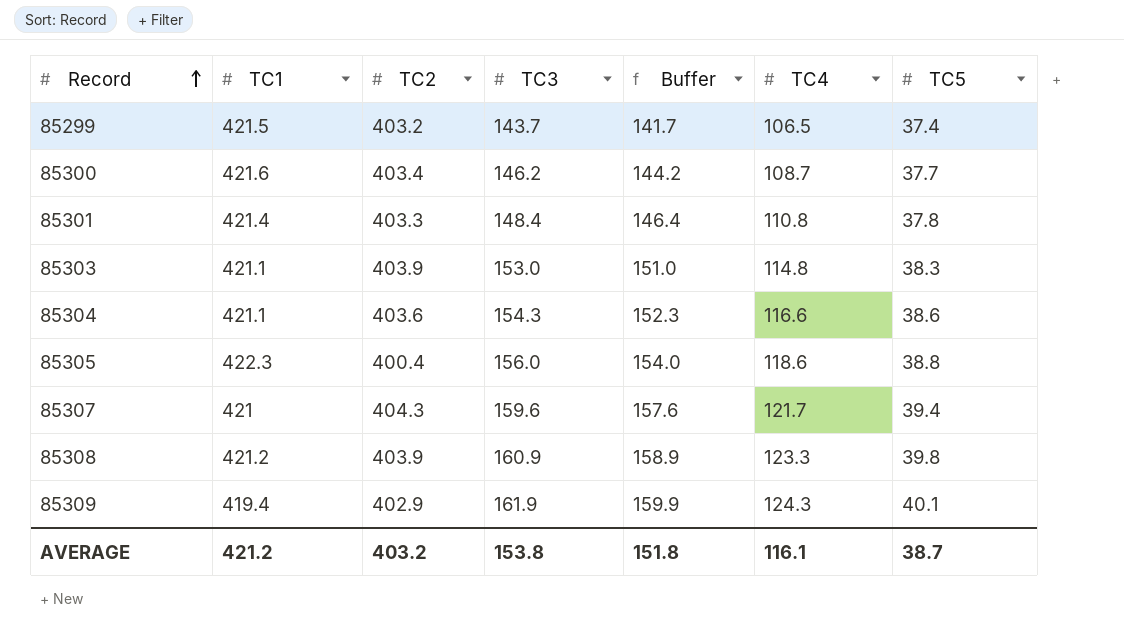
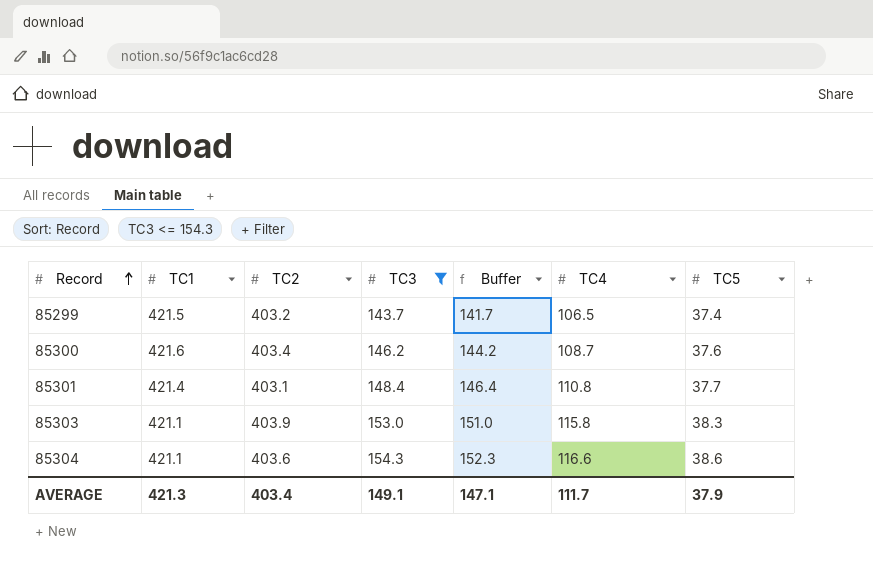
filter: none -> TC3 <= 154.3
85300 | TC5: 37.7 -> 37.6
85301 | TC2: 403.3 -> 403.1
85301 | TC5: 37.8 -> 37.7
85303 | TC4: 114.8 -> 115.8
AVERAGE | TC1: 421.2 -> 421.3
AVERAGE | TC2: 403.2 -> 403.4
AVERAGE | TC3: 153.8 -> 149.1
AVERAGE | Buffer: 151.8 -> 147.1
AVERAGE | TC4: 116.1 -> 111.7
AVERAGE | TC5: 38.7 -> 37.9

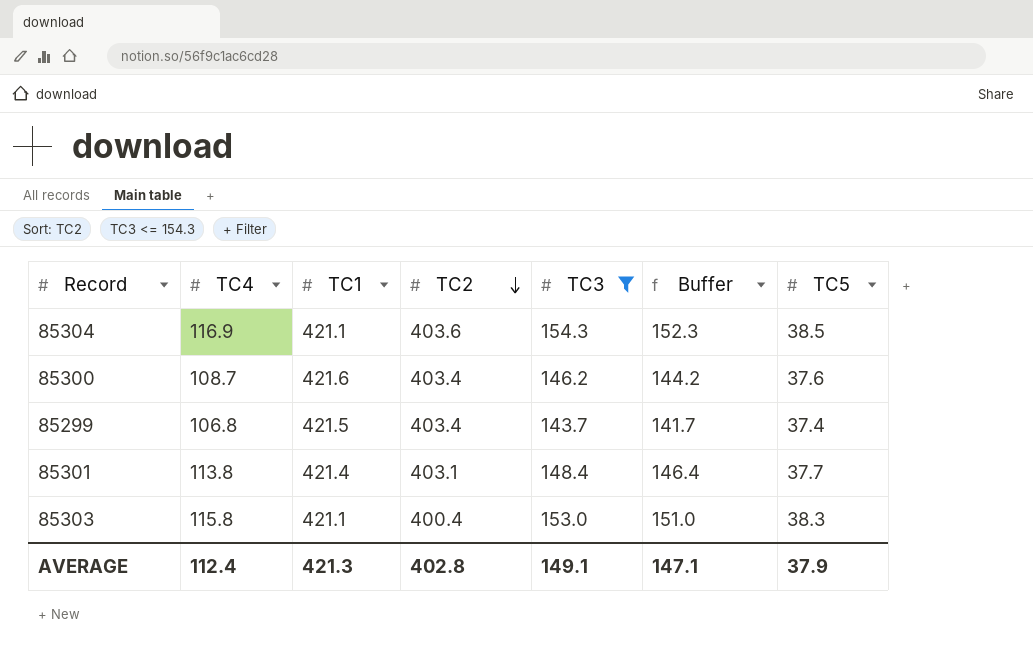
row order: Record ascending -> TC2 descending
column TC4 | position: 6 -> 2
85304 | TC4: 116.6 -> 116.9
85304 | TC5: 38.6 -> 38.5
85299 | TC4: 106.5 -> 106.8
85299 | TC2: 403.2 -> 403.4
85301 | TC4: 110.8 -> 113.8
85303 | TC2: 403.9 -> 400.4
AVERAGE | TC4: 111.7 -> 112.4
AVERAGE | TC2: 403.4 -> 402.8

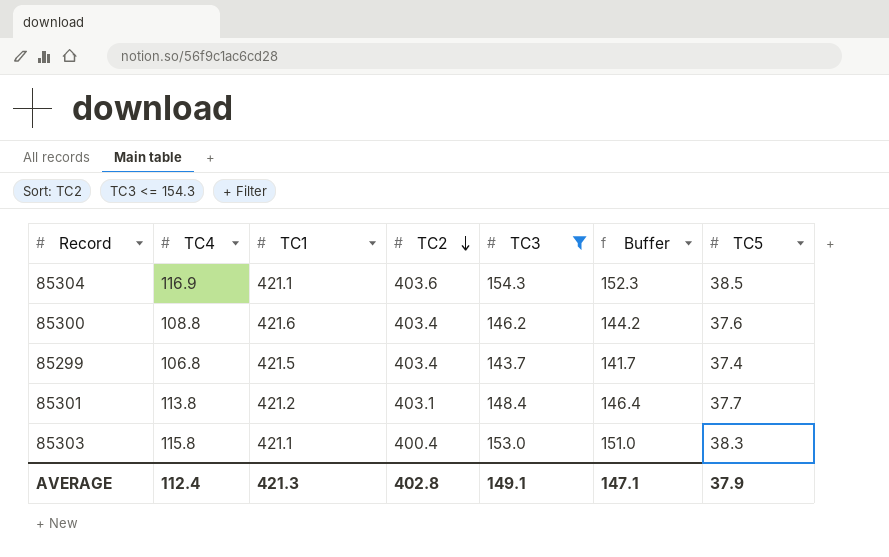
85300 | TC4: 108.7 -> 108.8
85301 | TC1: 421.4 -> 421.2

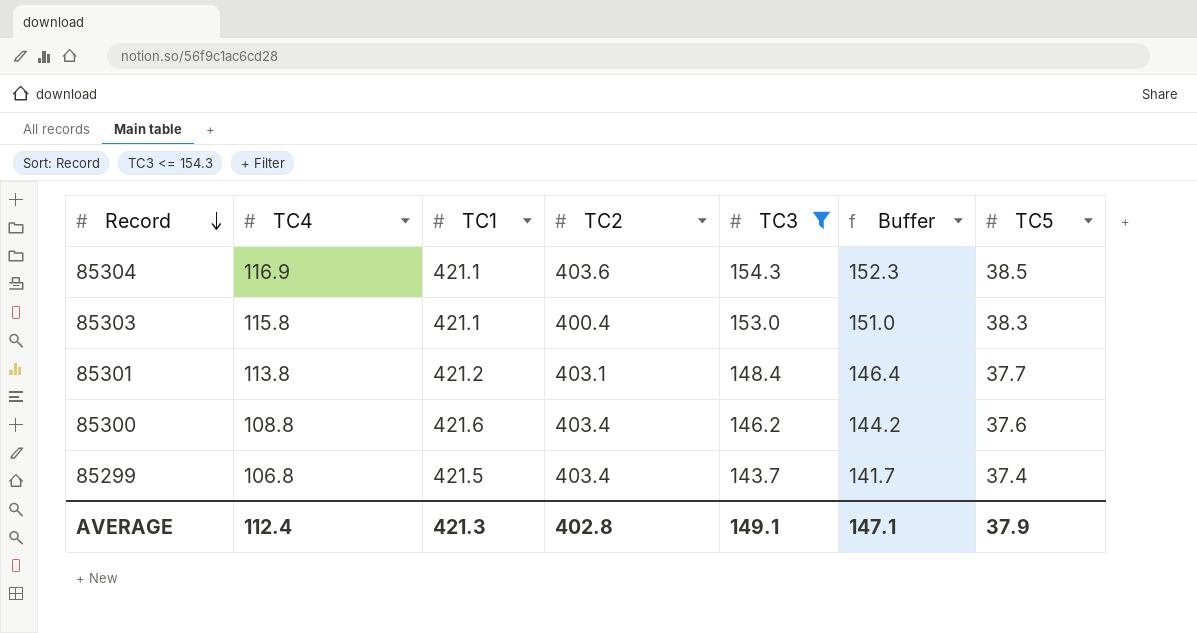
row order: TC2 descending -> Record descending

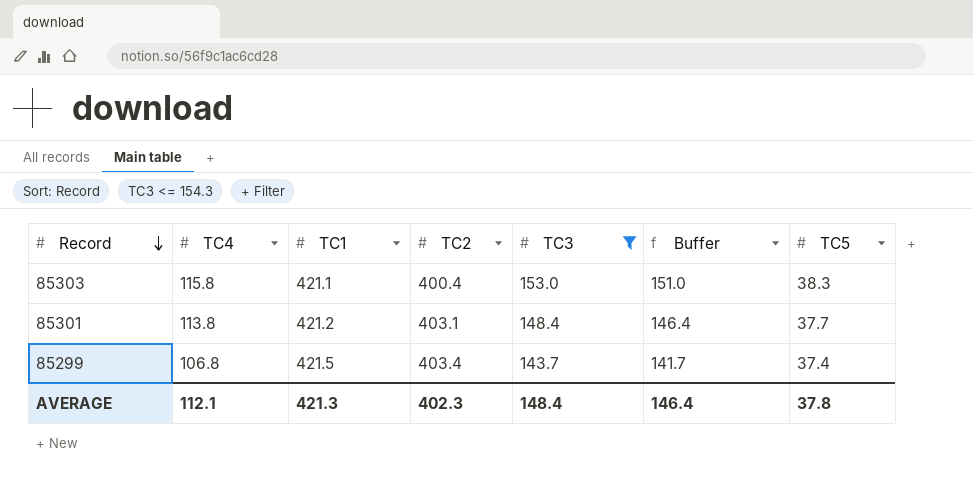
row 85304: 116.9 | 421.1 | 403.6 | 154.3 | 152.3 | 38.5 -> none
row 85300: 108.8 | 421.6 | 403.4 | 146.2 | 144.2 | 37.6 -> none
AVERAGE | TC4: 112.4 -> 112.1
AVERAGE | TC2: 402.8 -> 402.3
AVERAGE | TC3: 149.1 -> 148.4
AVERAGE | Buffer: 147.1 -> 146.4
AVERAGE | TC5: 37.9 -> 37.8

